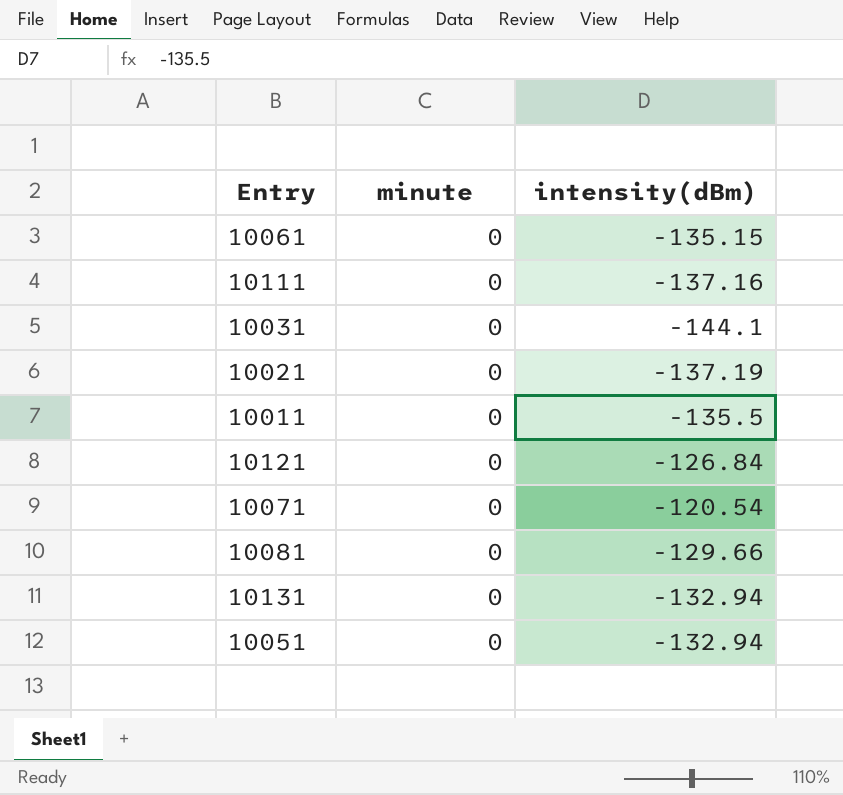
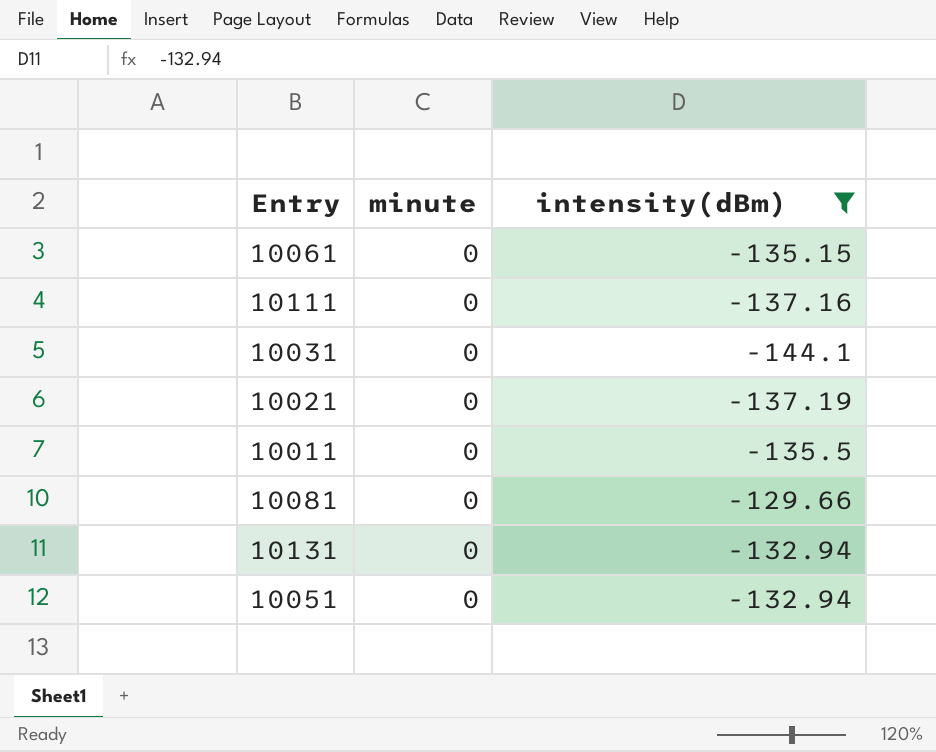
filter: none -> intensity(dBm) <= -129.66

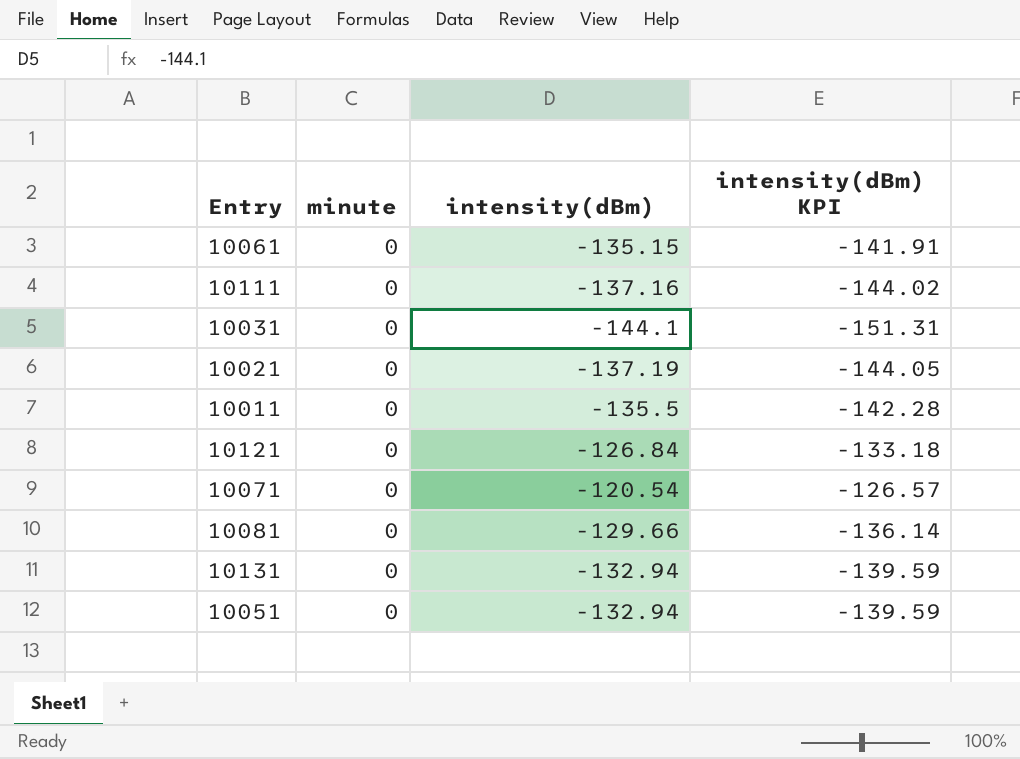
filter: intensity(dBm) <= -129.66 -> none
column intensity(dBm) KPI | formula: none -> [intensity(dBm)] * 1.05

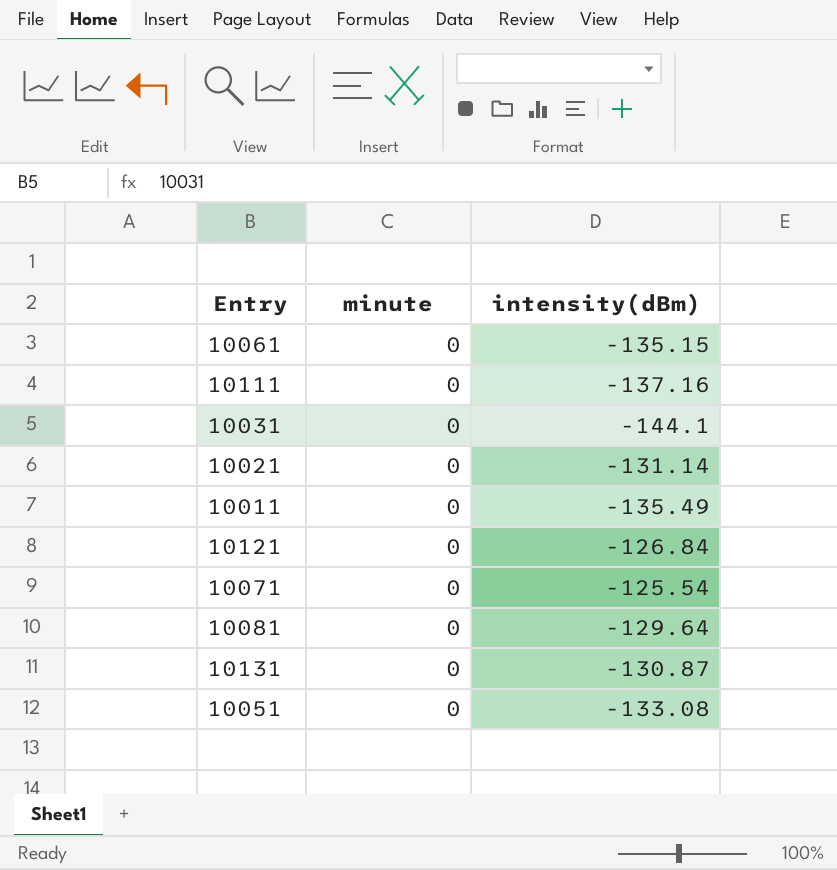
column intensity(dBm) KPI | formula: [intensity(dBm)] * 1.05 -> none
10021 | intensity(dBm): -137.19 -> -131.14
10011 | intensity(dBm): -135.5 -> -135.49
10071 | intensity(dBm): -120.54 -> -125.54
10081 | intensity(dBm): -129.66 -> -129.64
10131 | intensity(dBm): -132.94 -> -130.87
10051 | intensity(dBm): -132.94 -> -133.08

